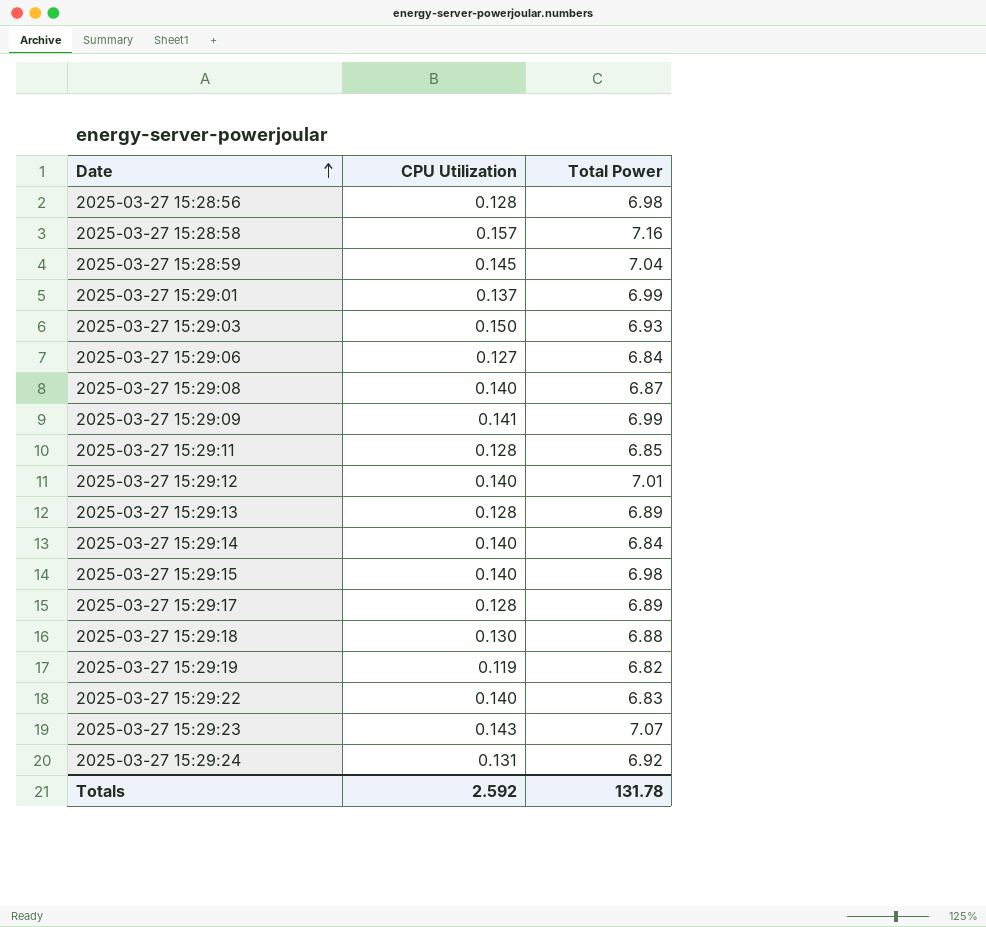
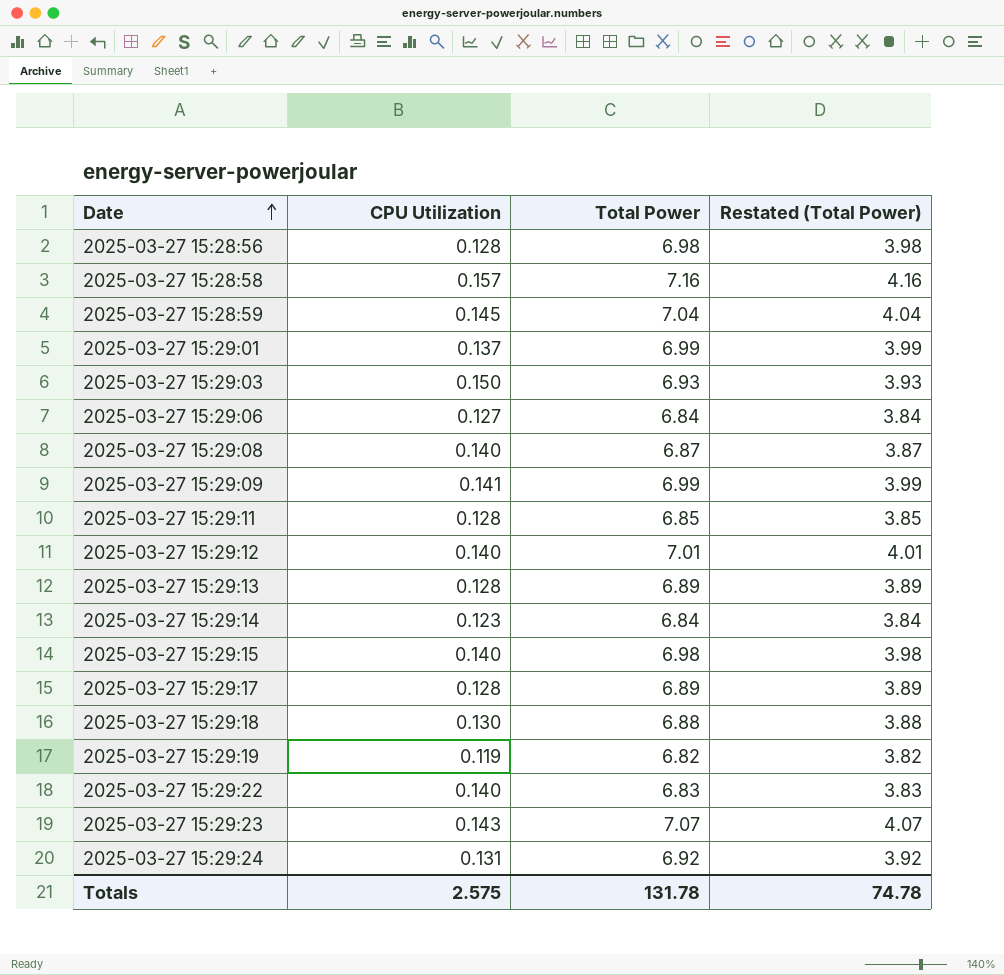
column Restated (Total Power) | formula: none -> [Total Power] - 3
2025-03-27 15:29:14 | CPU Utilization: 0.140 -> 0.123
Totals | CPU Utilization: 2.592 -> 2.575

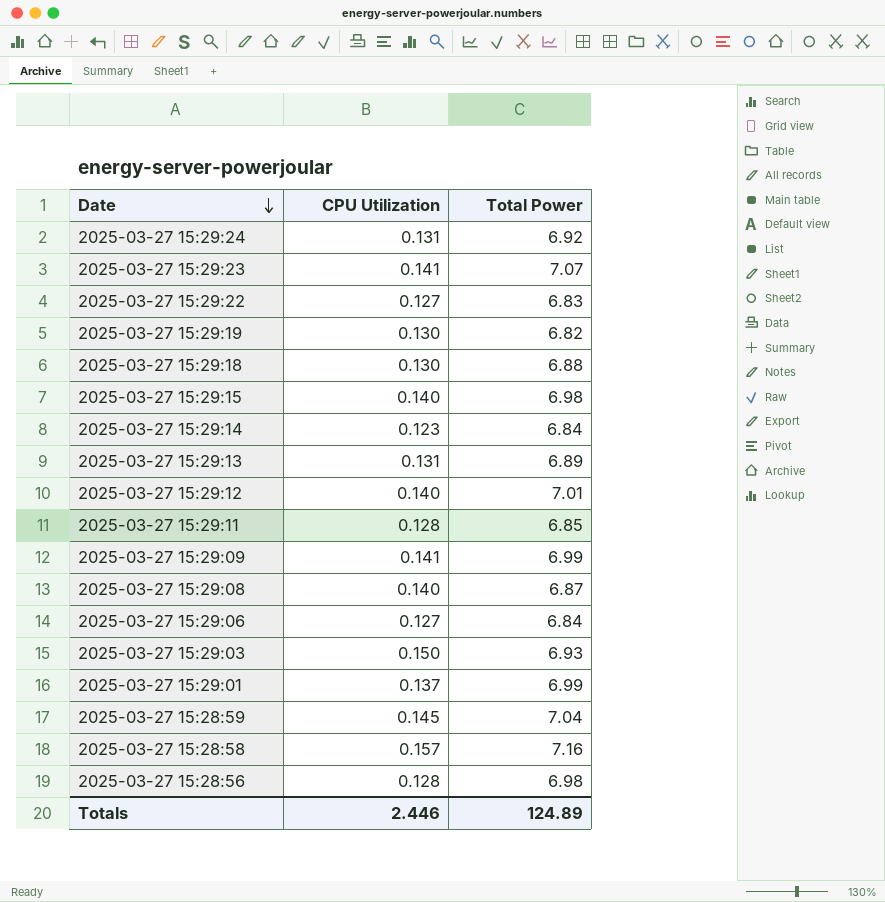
row order: Date ascending -> Date descending
column Restated (Total Power) | formula: [Total Power] - 3 -> none
row 2025-03-27 15:29:17: 0.128 | 6.89 | 3.89 -> none
2025-03-27 15:29:23 | CPU Utilization: 0.143 -> 0.141
2025-03-27 15:29:22 | CPU Utilization: 0.140 -> 0.127
2025-03-27 15:29:19 | CPU Utilization: 0.119 -> 0.130
2025-03-27 15:29:13 | CPU Utilization: 0.128 -> 0.131
Totals | CPU Utilization: 2.575 -> 2.446
Totals | Total Power: 131.78 -> 124.89

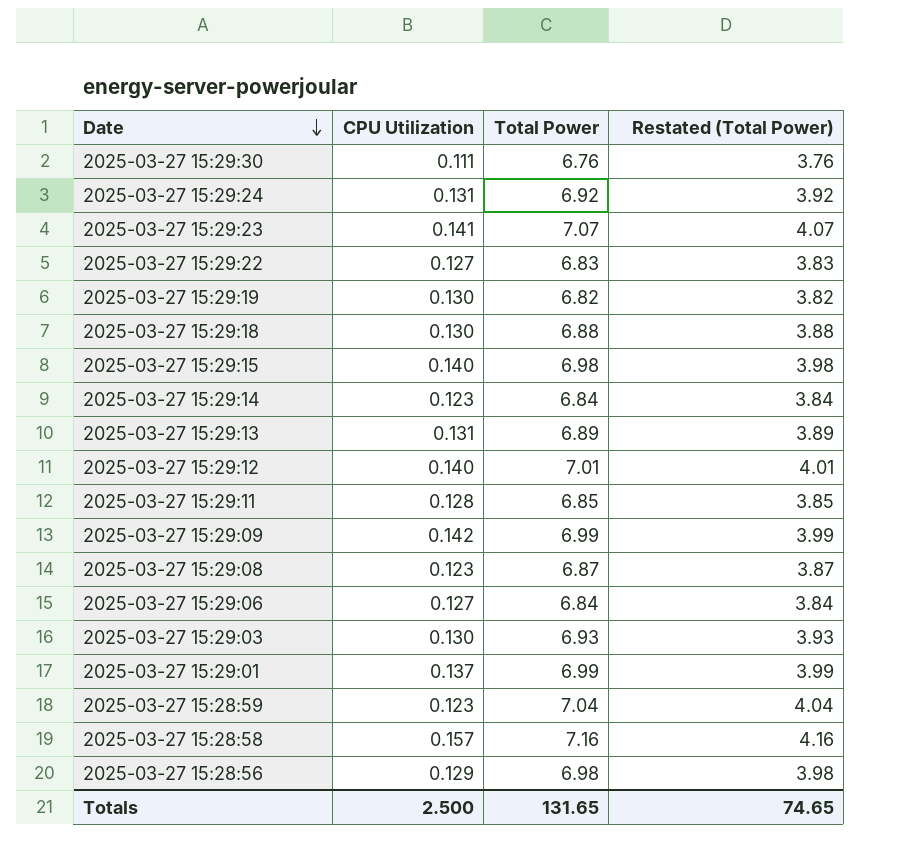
column Restated (Total Power) | formula: none -> [Total Power] - 3
row 2025-03-27 15:29:30: none -> 0.111 | 6.76 | 3.76
2025-03-27 15:29:09 | CPU Utilization: 0.141 -> 0.142
2025-03-27 15:29:08 | CPU Utilization: 0.140 -> 0.123
2025-03-27 15:29:03 | CPU Utilization: 0.150 -> 0.130
2025-03-27 15:28:59 | CPU Utilization: 0.145 -> 0.123
2025-03-27 15:28:56 | CPU Utilization: 0.128 -> 0.129
Totals | CPU Utilization: 2.446 -> 2.500
Totals | Total Power: 124.89 -> 131.65

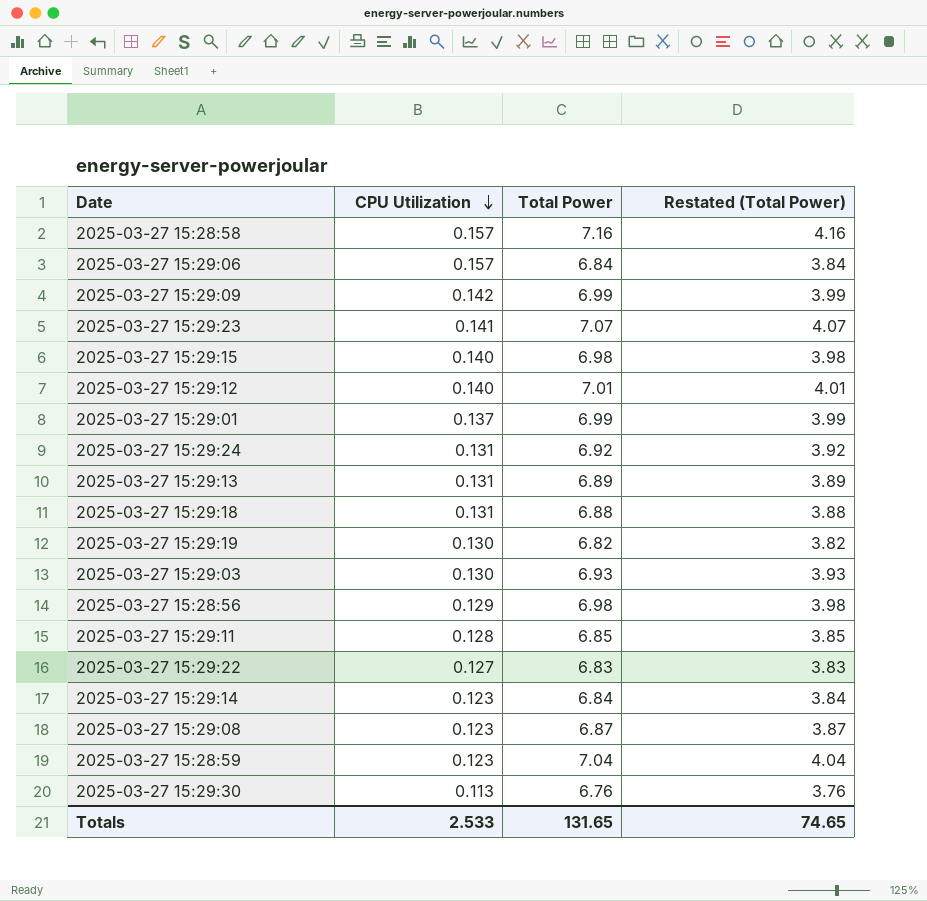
row order: Date descending -> CPU Utilization descending
2025-03-27 15:29:06 | CPU Utilization: 0.127 -> 0.157
2025-03-27 15:29:18 | CPU Utilization: 0.130 -> 0.131
2025-03-27 15:29:30 | CPU Utilization: 0.111 -> 0.113
Totals | CPU Utilization: 2.500 -> 2.533

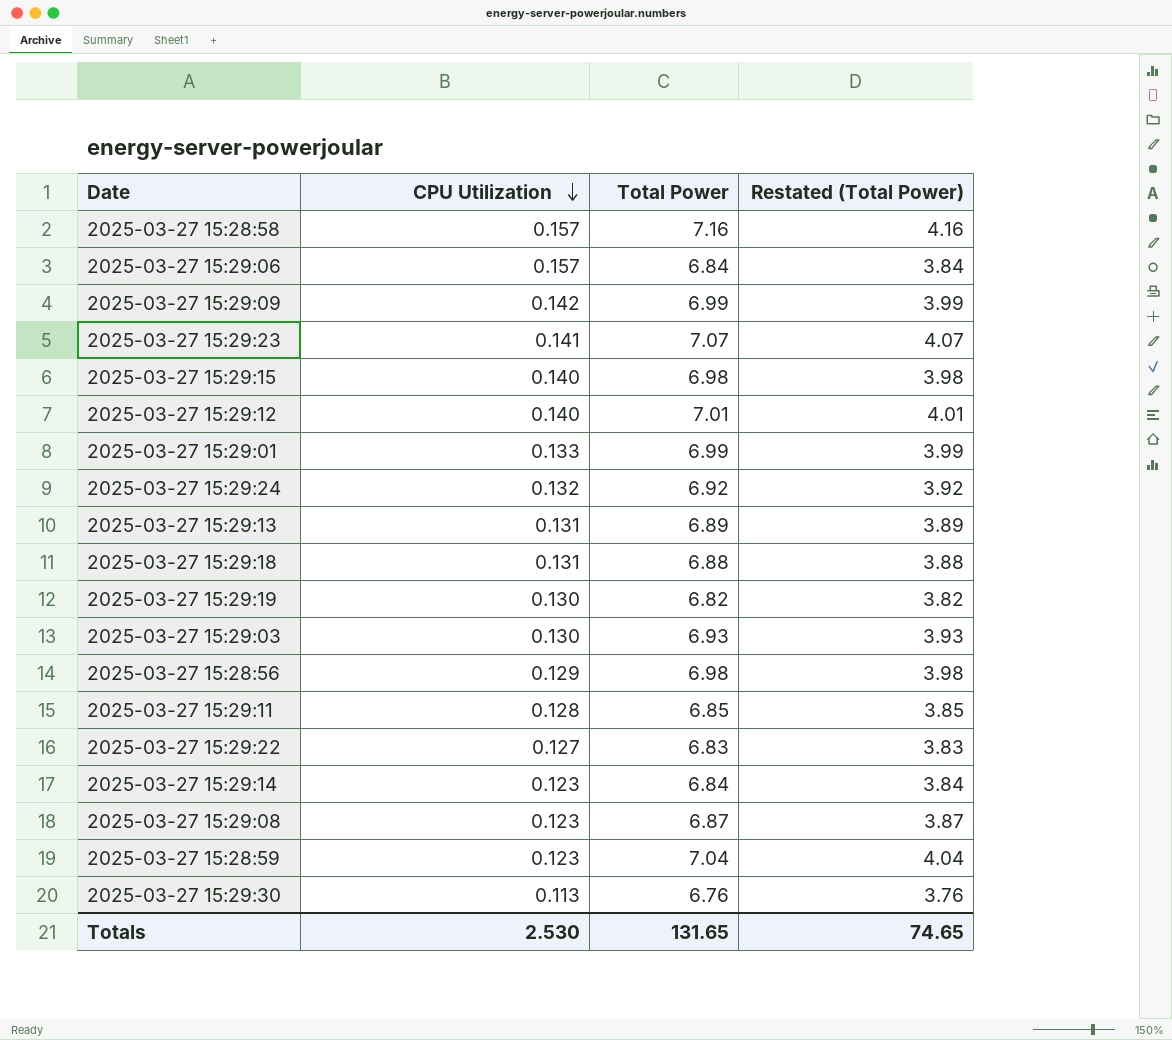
2025-03-27 15:29:01 | CPU Utilization: 0.137 -> 0.133
2025-03-27 15:29:24 | CPU Utilization: 0.131 -> 0.132
Totals | CPU Utilization: 2.533 -> 2.530

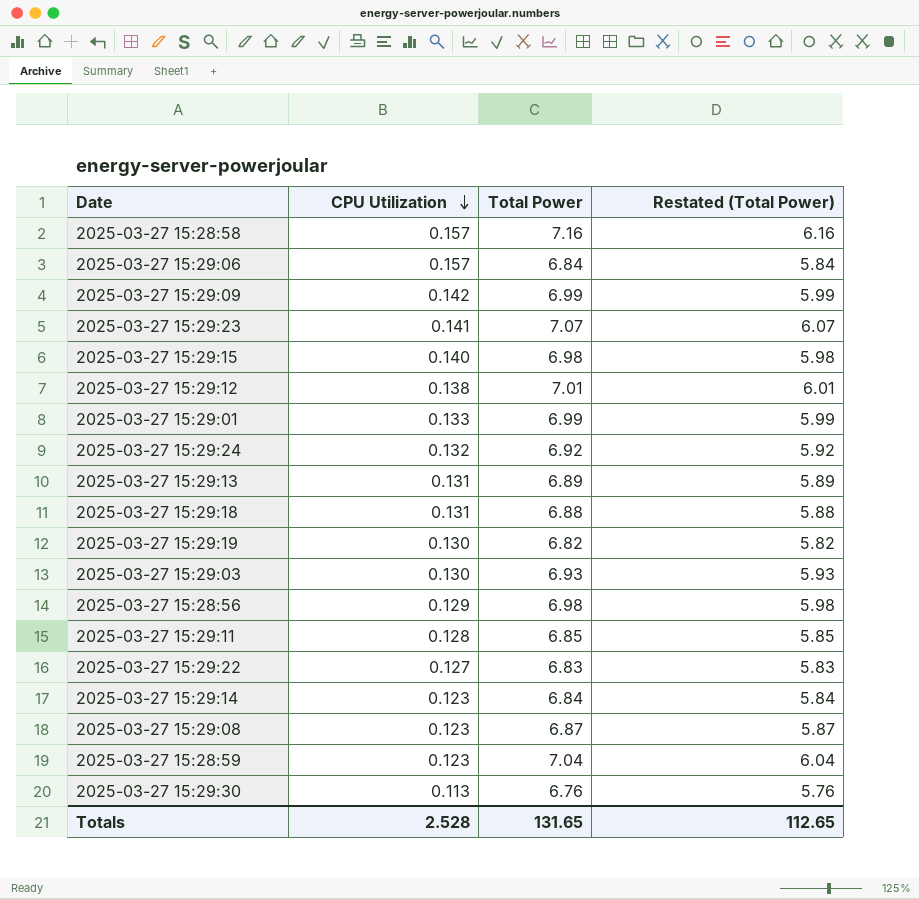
column Restated (Total Power) | formula: [Total Power] - 3 -> [Total Power] - 1
2025-03-27 15:29:12 | CPU Utilization: 0.140 -> 0.138
Totals | CPU Utilization: 2.530 -> 2.528
Totals | Restated (Total Power): 74.65 -> 112.65

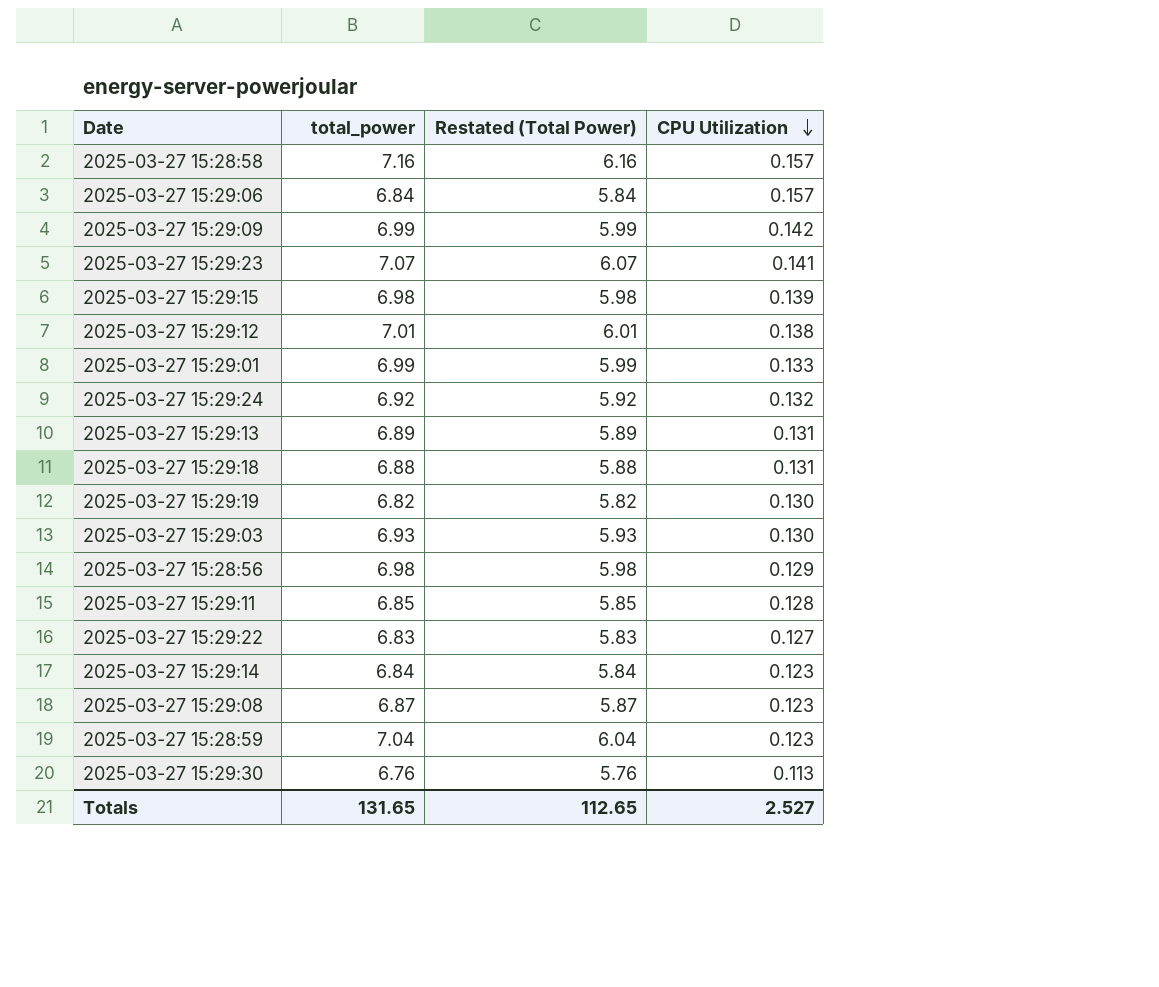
column name: Total Power -> total_power
column CPU Utilization | position: 2 -> 4
2025-03-27 15:29:15 | CPU Utilization: 0.140 -> 0.139
Totals | CPU Utilization: 2.528 -> 2.527

